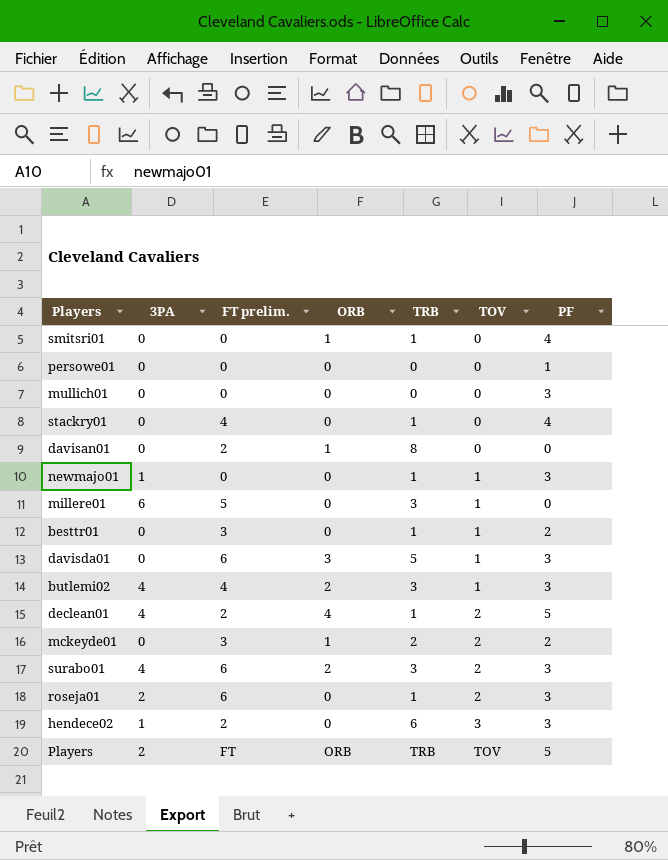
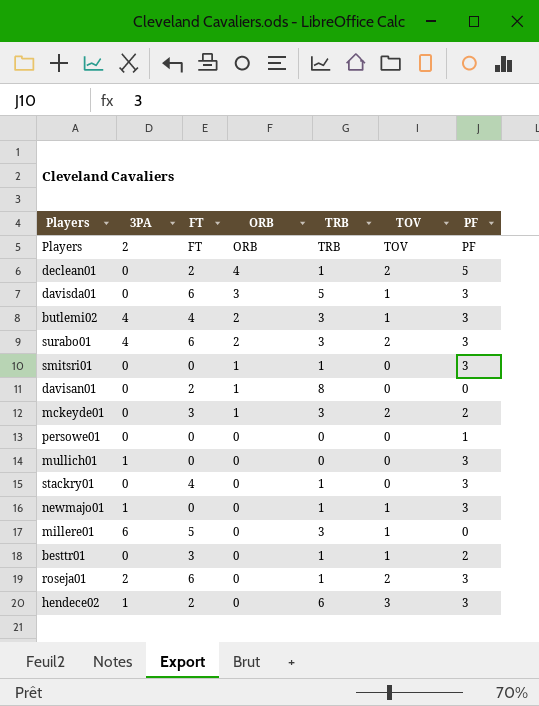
row order: TOV ascending -> ORB descending
column name: FT prelim. -> FT
Players | PF: 5 -> PF
declean01 | 3PA: 4 -> 0
smitsri01 | PF: 4 -> 3
mckeyde01 | TRB: 2 -> 3
mullich01 | 3PA: 0 -> 1
stackry01 | PF: 4 -> 3

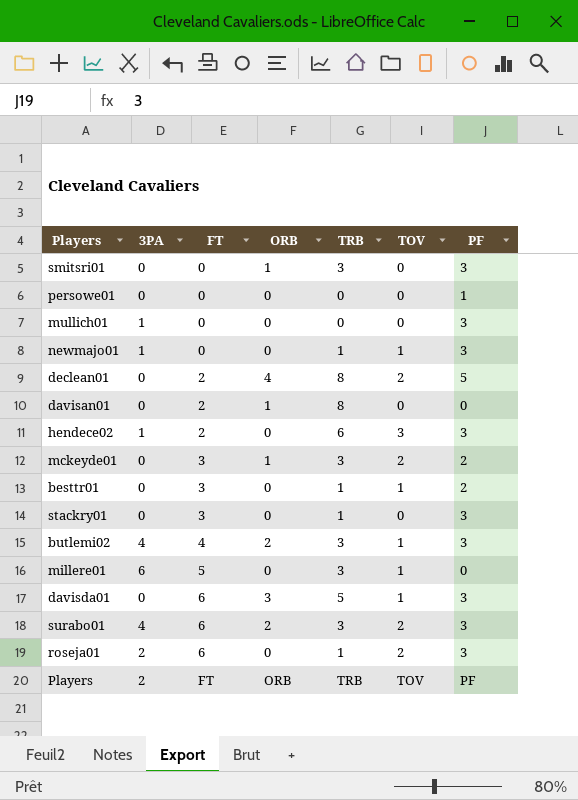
row order: ORB descending -> FT ascending
smitsri01 | TRB: 1 -> 3
declean01 | TRB: 1 -> 8
stackry01 | FT: 4 -> 3

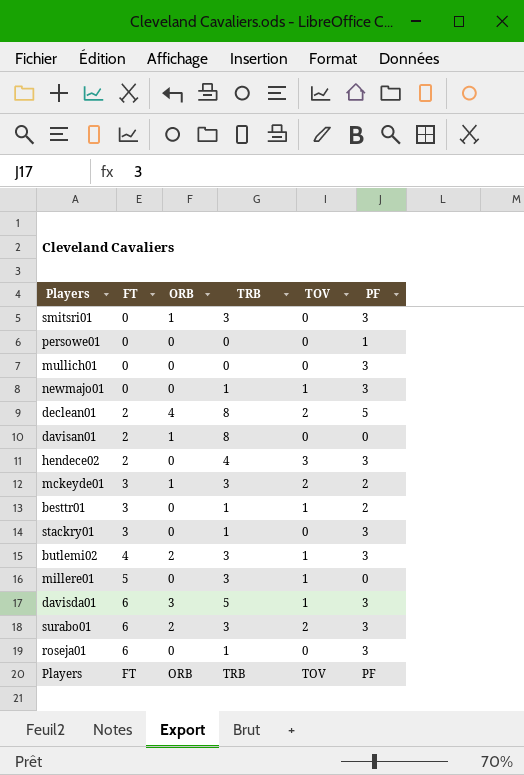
column 3PA | position: 2 -> none
hendece02 | TRB: 6 -> 4
roseja01 | TOV: 2 -> 0

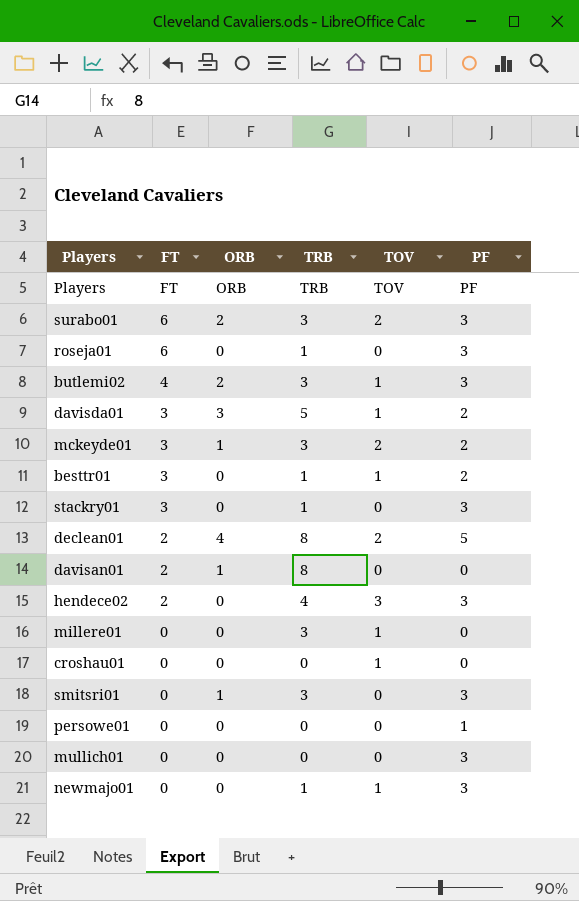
row order: FT ascending -> FT descending
davisda01 | FT: 6 -> 3
davisda01 | PF: 3 -> 2
millere01 | FT: 5 -> 0
row croshau01: none -> 0 | 0 | 0 | 1 | 0

